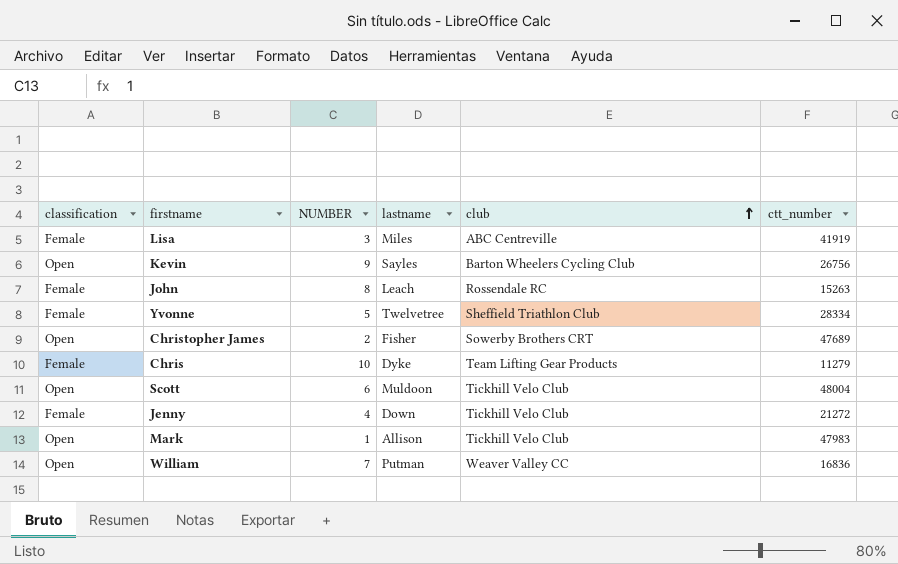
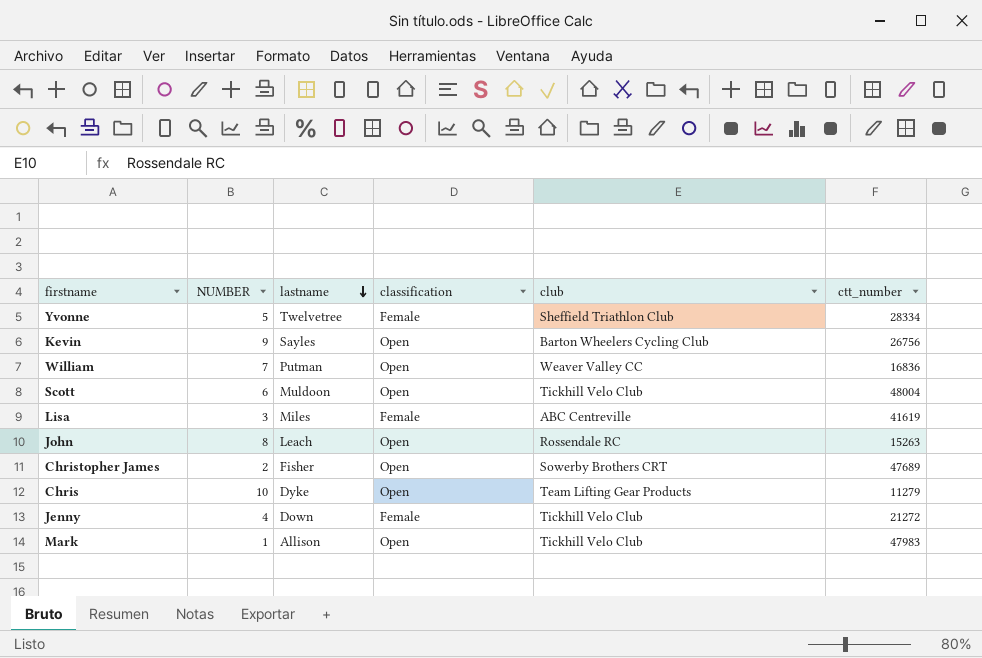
row order: club ascending -> lastname descending
column classification | position: 1 -> 4
Lisa | ctt_number: 41919 -> 41619
John | classification: Female -> Open
Chris | classification: Female -> Open

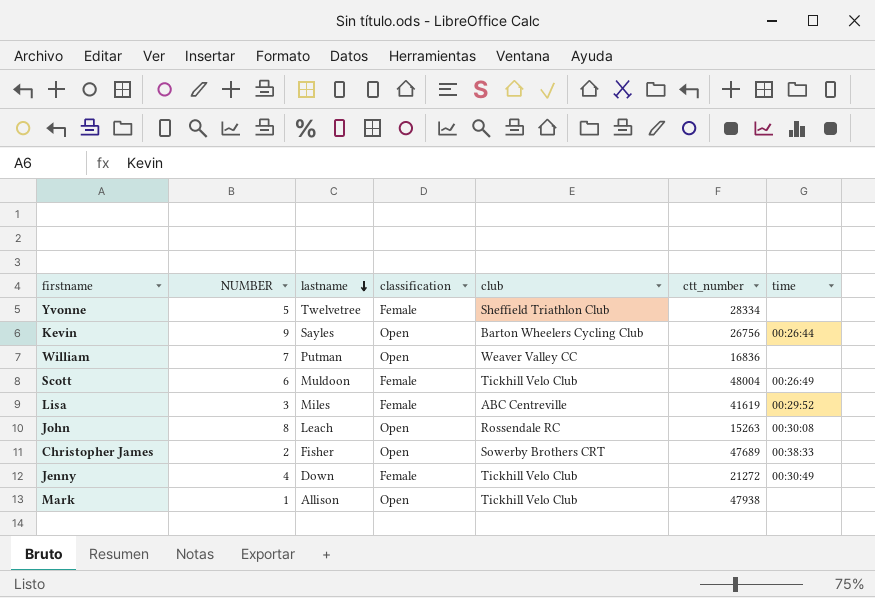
column time | position: none -> 7
row Chris: 10 | Dyke | Open | Team Lifting Gear Products | 11279 -> none
Scott | classification: Open -> Female
Mark | ctt_number: 47983 -> 47938

